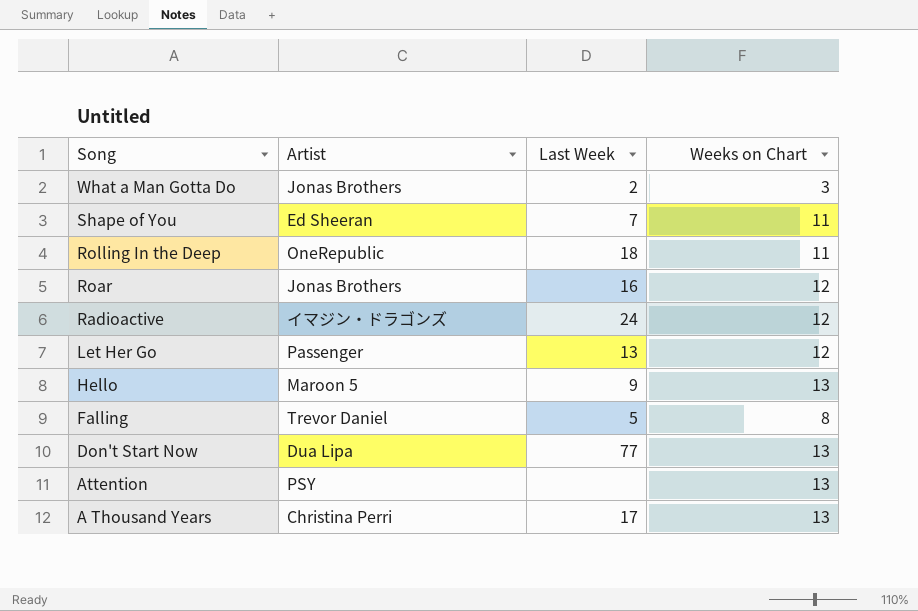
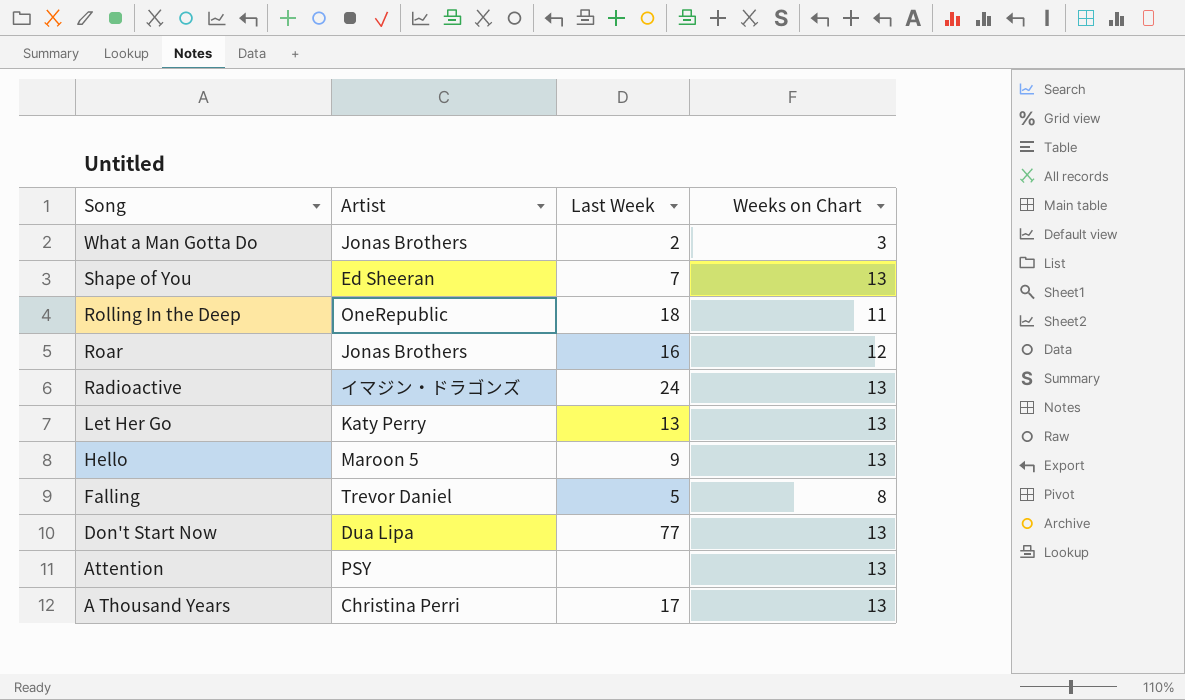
Shape of You | Weeks on Chart: 11 -> 13
Radioactive | Weeks on Chart: 12 -> 13
Let Her Go | Artist: Passenger -> Katy Perry
Let Her Go | Weeks on Chart: 12 -> 13

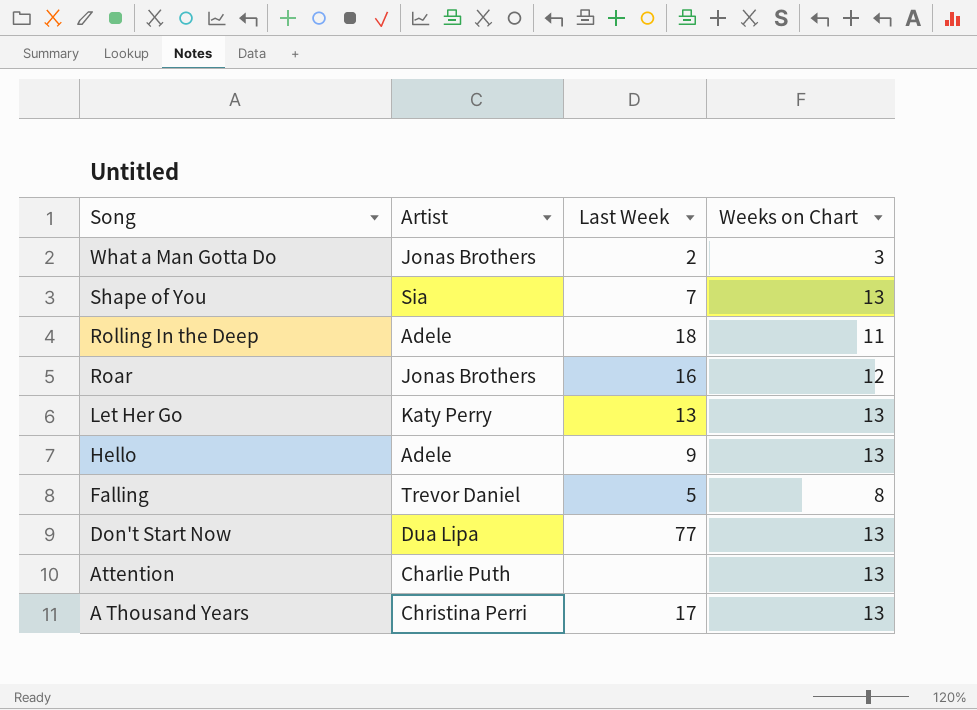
row Radioactive: イマジン・ドラゴンズ | 24 | 13 -> none
Shape of You | Artist: Ed Sheeran -> Sia
Rolling In the Deep | Artist: OneRepublic -> Adele
Hello | Artist: Maroon 5 -> Adele
Attention | Artist: PSY -> Charlie Puth

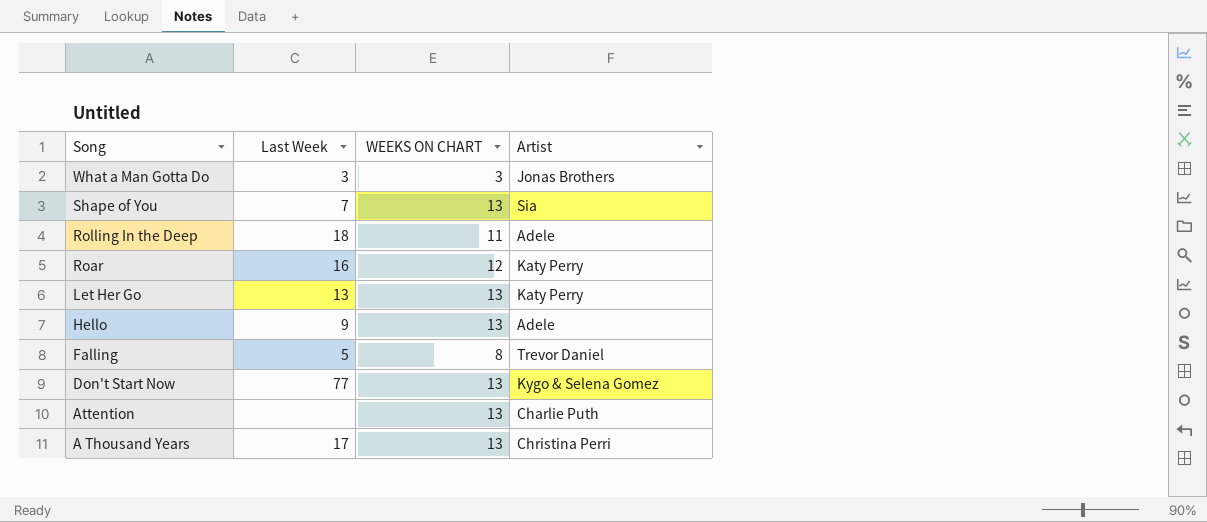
column name: Weeks on Chart -> WEEKS ON CHART
column Artist | position: 2 -> 4
What a Man Gotta Do | Last Week: 2 -> 3
Roar | Artist: Jonas Brothers -> Katy Perry
Don't Start Now | Artist: Dua Lipa -> Kygo & Selena Gomez

